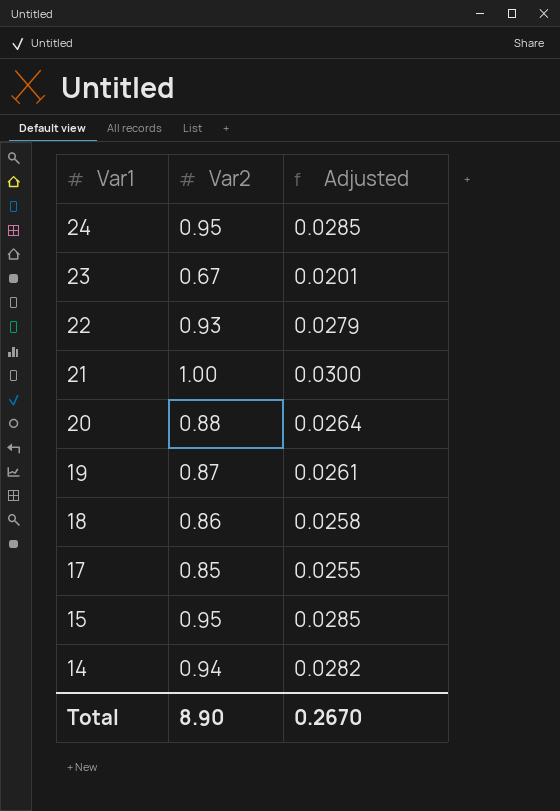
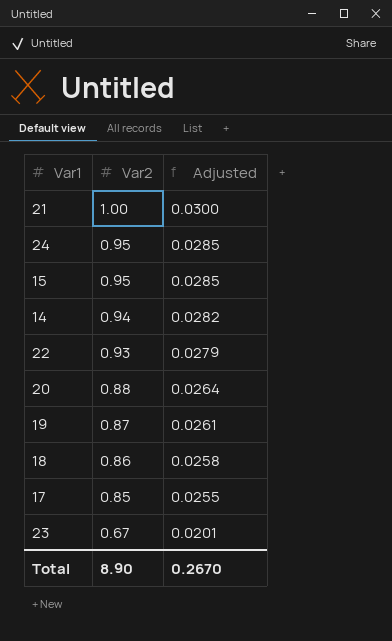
row order: Var1 descending -> Var2 descending

